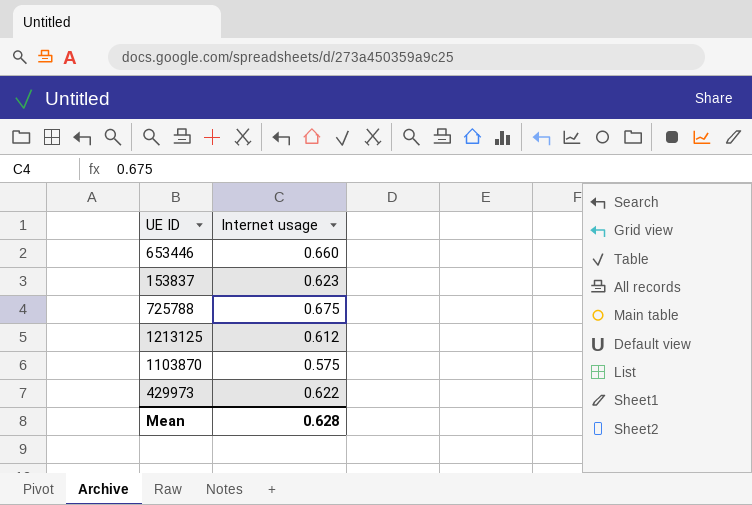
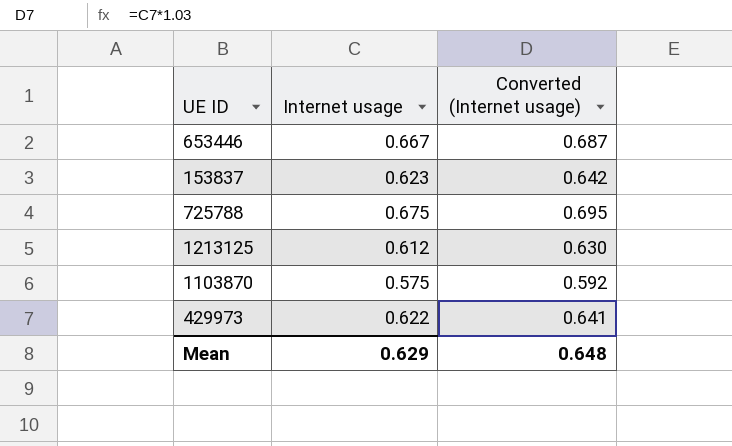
column Converted (Internet usage) | formula: none -> [Internet usage] * 1.03
653446 | Internet usage: 0.660 -> 0.667
Mean | Internet usage: 0.628 -> 0.629

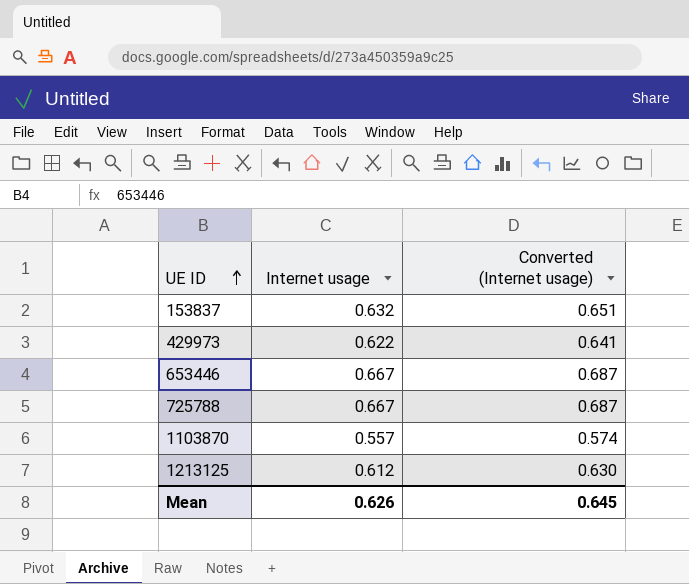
row order: none -> UE ID ascending
153837 | Internet usage: 0.623 -> 0.632
153837 | Converted (Internet usage): 0.642 -> 0.651
725788 | Internet usage: 0.675 -> 0.667
725788 | Converted (Internet usage): 0.695 -> 0.687
1103870 | Internet usage: 0.575 -> 0.557
1103870 | Converted (Internet usage): 0.592 -> 0.574
Mean | Internet usage: 0.629 -> 0.626
Mean | Converted (Internet usage): 0.648 -> 0.645

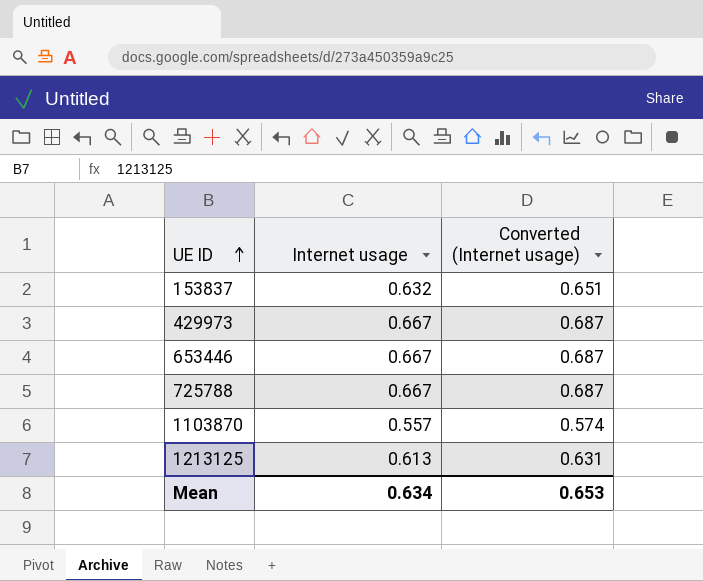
429973 | Internet usage: 0.622 -> 0.667
429973 | Converted (Internet usage): 0.641 -> 0.687
1213125 | Internet usage: 0.612 -> 0.613
1213125 | Converted (Internet usage): 0.630 -> 0.631
Mean | Internet usage: 0.626 -> 0.634
Mean | Converted (Internet usage): 0.645 -> 0.653

